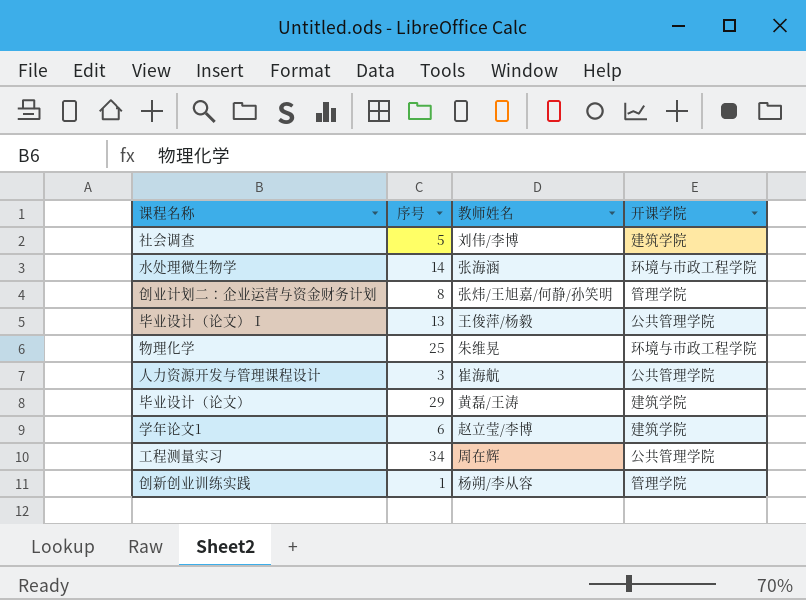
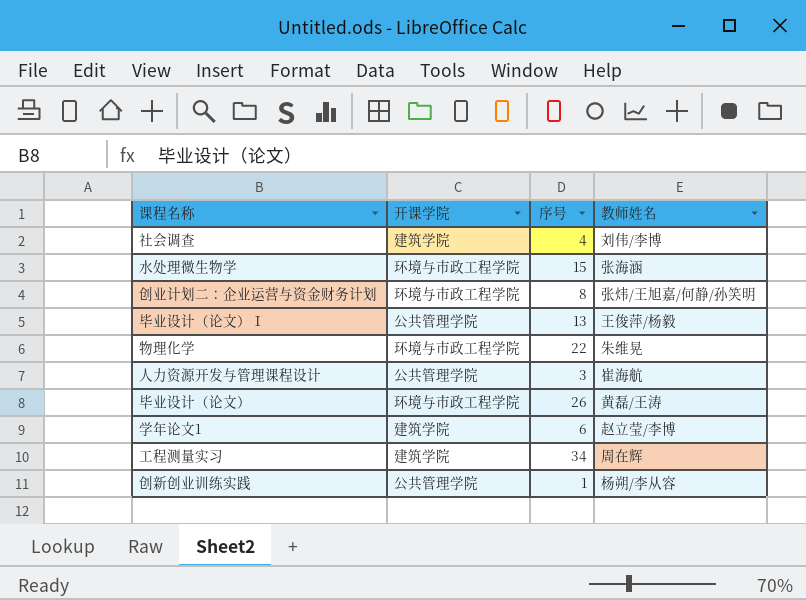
column 开课学院 | position: 4 -> 2
社会调查 | 序号: 5 -> 4
水处理微生物学 | 序号: 14 -> 15
创业计划二：企业运营与资金财务计划 | 开课学院: 管理学院 -> 环境与市政工程学院
物理化学 | 序号: 25 -> 22
毕业设计（论文） | 开课学院: 建筑学院 -> 环境与市政工程学院
毕业设计（论文） | 序号: 29 -> 26
工程测量实习 | 开课学院: 公共管理学院 -> 建筑学院
创新创业训练实践 | 开课学院: 管理学院 -> 公共管理学院

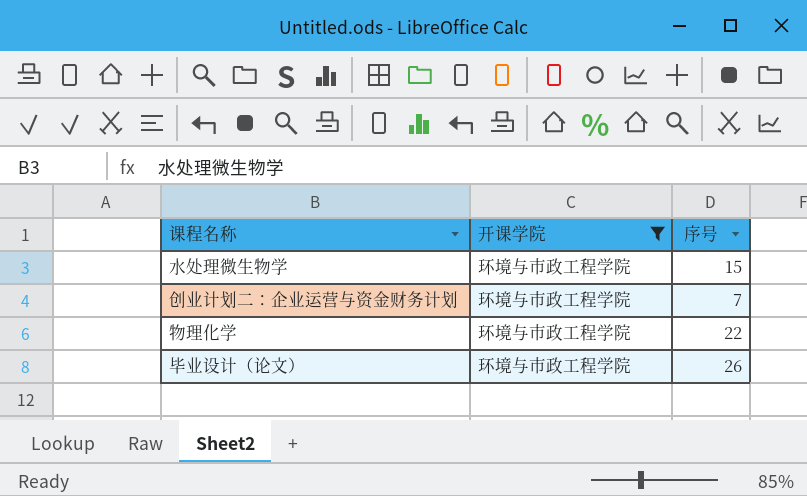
filter: none -> 开课学院 = 环境与市政工程学院
column 教师姓名 | position: 4 -> none
创业计划二：企业运营与资金财务计划 | 序号: 8 -> 7

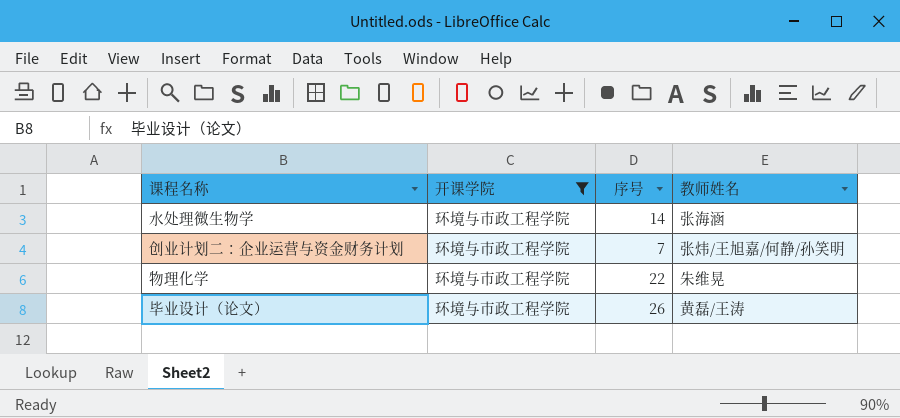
column 教师姓名 | position: none -> 4
水处理微生物学 | 序号: 15 -> 14

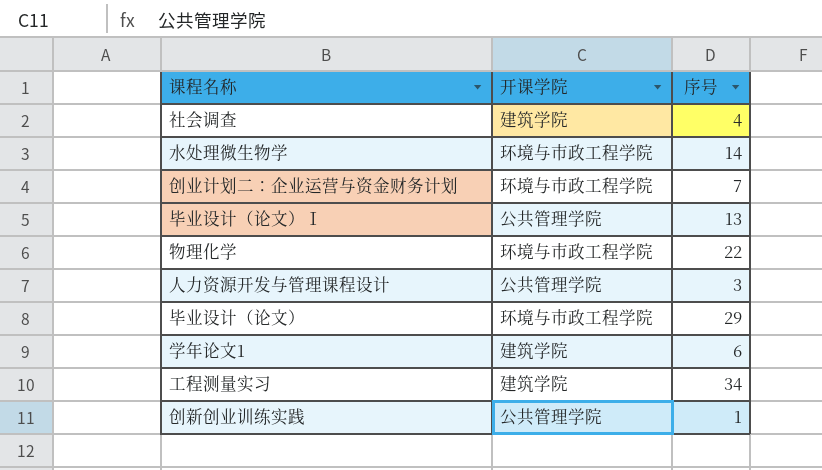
filter: 开课学院 = 环境与市政工程学院 -> none
column 教师姓名 | position: 4 -> none
毕业设计（论文） | 序号: 26 -> 29

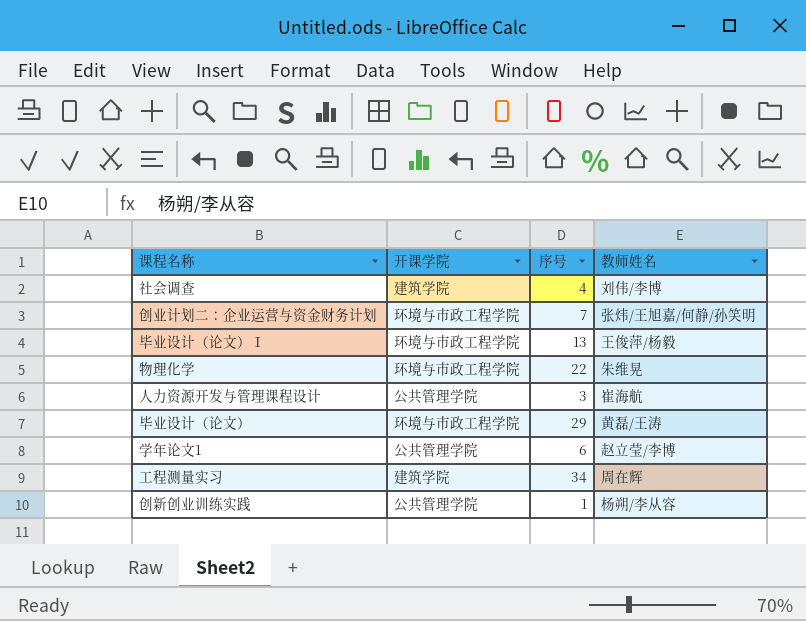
column 教师姓名 | position: none -> 4
row 水处理微生物学: 环境与市政工程学院 | 14 -> none
毕业设计（论文）Ⅰ | 开课学院: 公共管理学院 -> 环境与市政工程学院
学年论文1 | 开课学院: 建筑学院 -> 公共管理学院

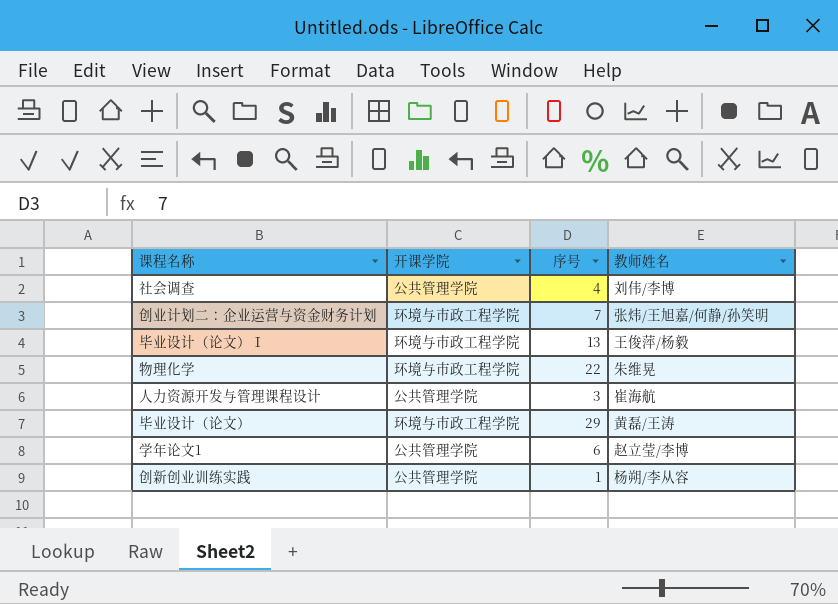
row 工程测量实习: 建筑学院 | 34 | 周在辉 -> none
社会调查 | 开课学院: 建筑学院 -> 公共管理学院

